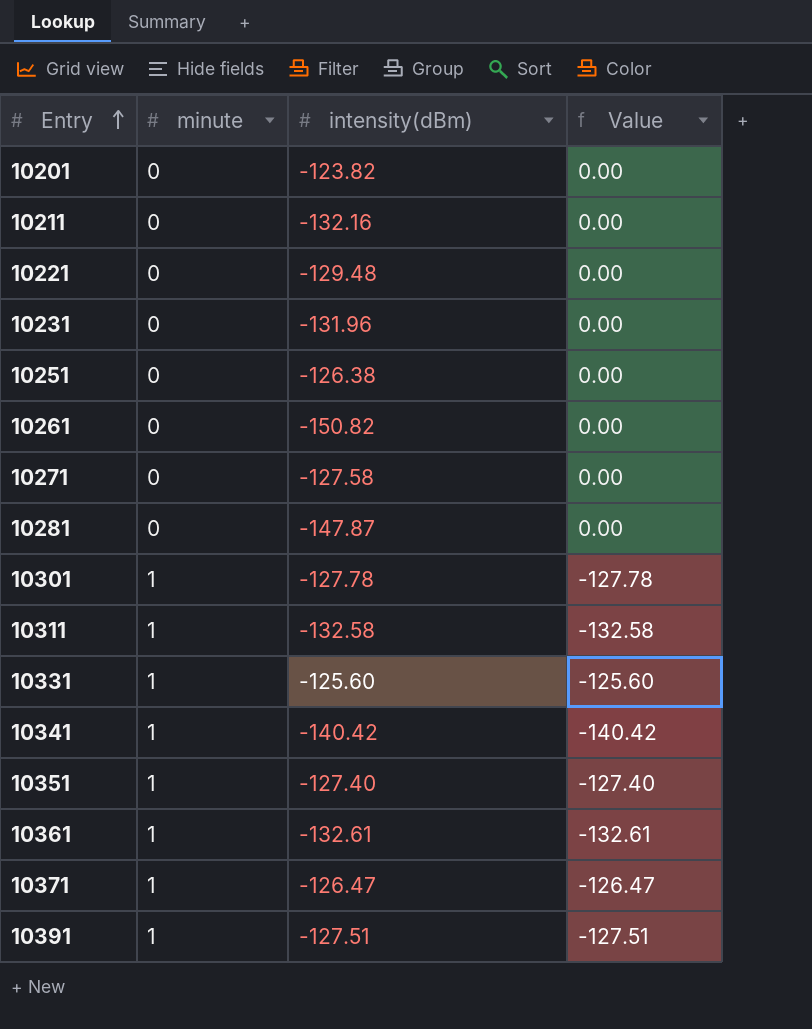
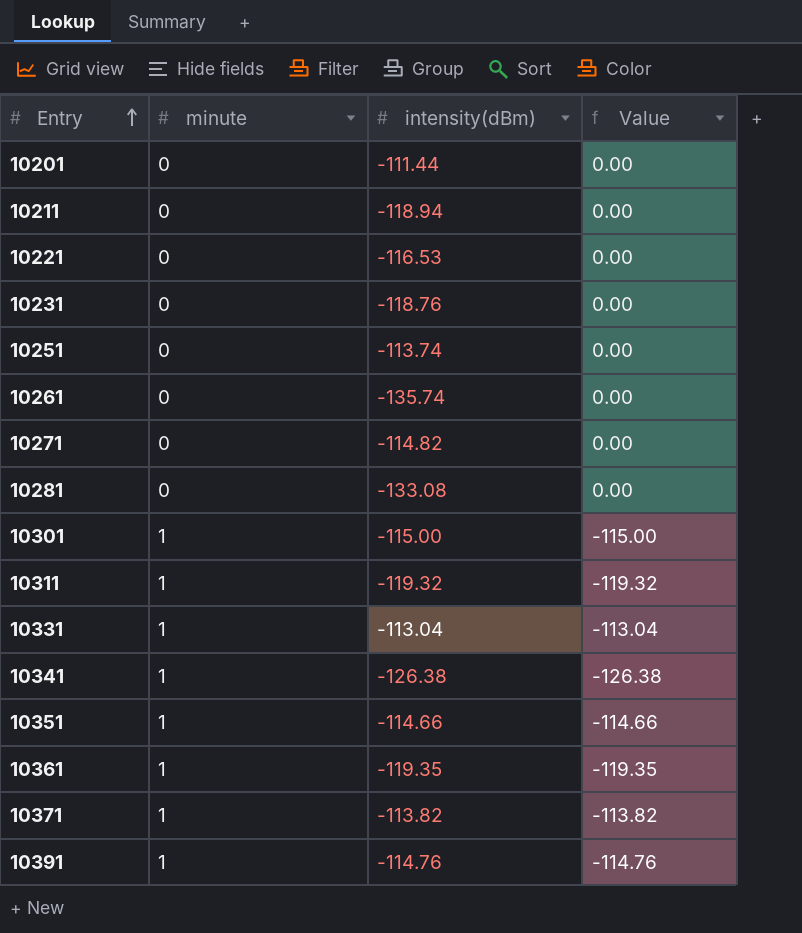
10201 | intensity(dBm): -123.82 -> -111.44
10211 | intensity(dBm): -132.16 -> -118.94
10221 | intensity(dBm): -129.48 -> -116.53
10231 | intensity(dBm): -131.96 -> -118.76
10251 | intensity(dBm): -126.38 -> -113.74
10261 | intensity(dBm): -150.82 -> -135.74
10271 | intensity(dBm): -127.58 -> -114.82
10281 | intensity(dBm): -147.87 -> -133.08
10301 | intensity(dBm): -127.78 -> -115.00
10301 | Value: -127.78 -> -115.00
10311 | intensity(dBm): -132.58 -> -119.32
10311 | Value: -132.58 -> -119.32
10331 | intensity(dBm): -125.60 -> -113.04
10331 | Value: -125.60 -> -113.04
10341 | intensity(dBm): -140.42 -> -126.38
10341 | Value: -140.42 -> -126.38
10351 | intensity(dBm): -127.40 -> -114.66
10351 | Value: -127.40 -> -114.66
10361 | intensity(dBm): -132.61 -> -119.35
10361 | Value: -132.61 -> -119.35
10371 | intensity(dBm): -126.47 -> -113.82
10371 | Value: -126.47 -> -113.82
10391 | intensity(dBm): -127.51 -> -114.76
10391 | Value: -127.51 -> -114.76

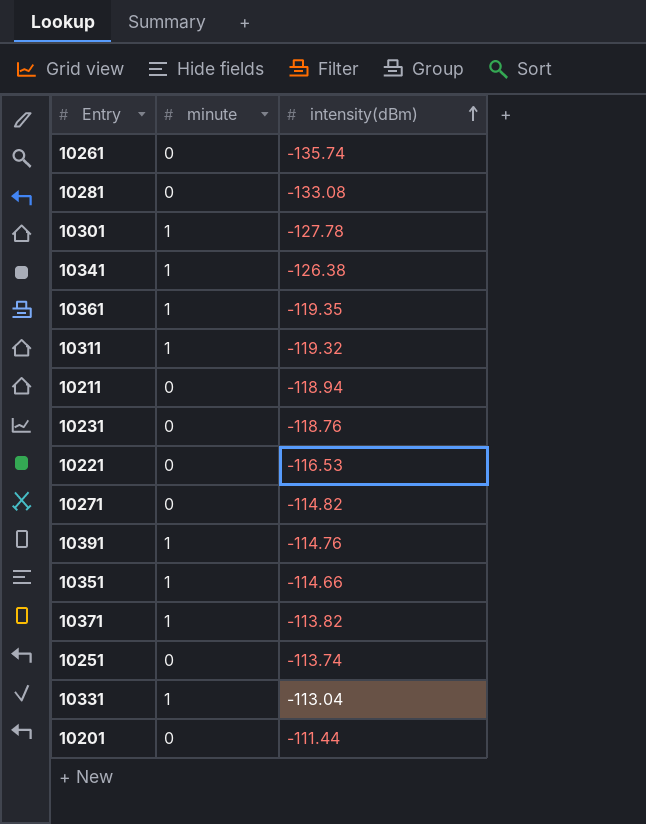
row order: Entry ascending -> intensity(dBm) ascending
column Value | formula: [minute] * [intensity(dBm)] -> none
10301 | intensity(dBm): -115.00 -> -127.78

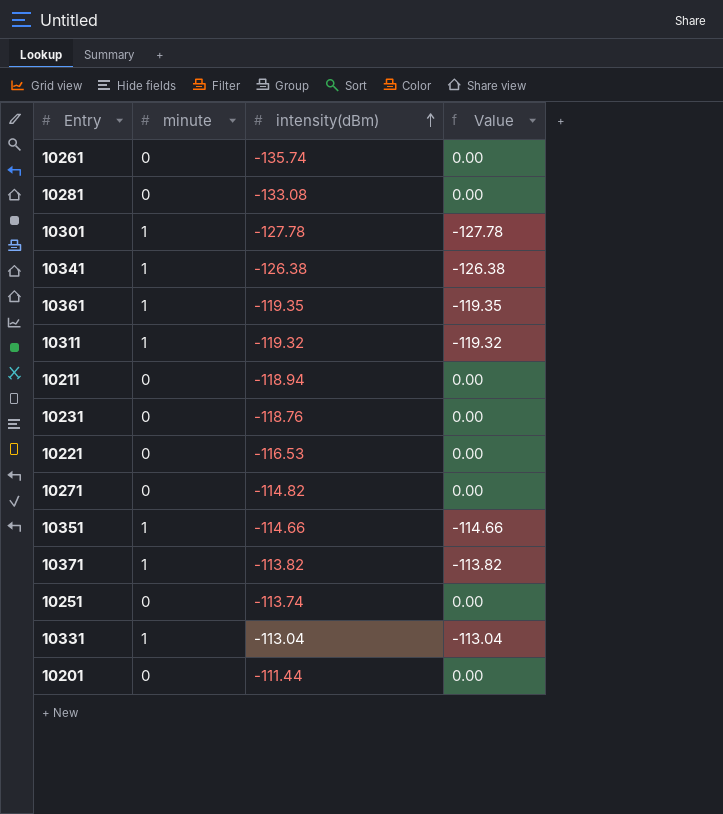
column Value | formula: none -> [minute] * [intensity(dBm)]
row 10391: 1 | -114.76 -> none

